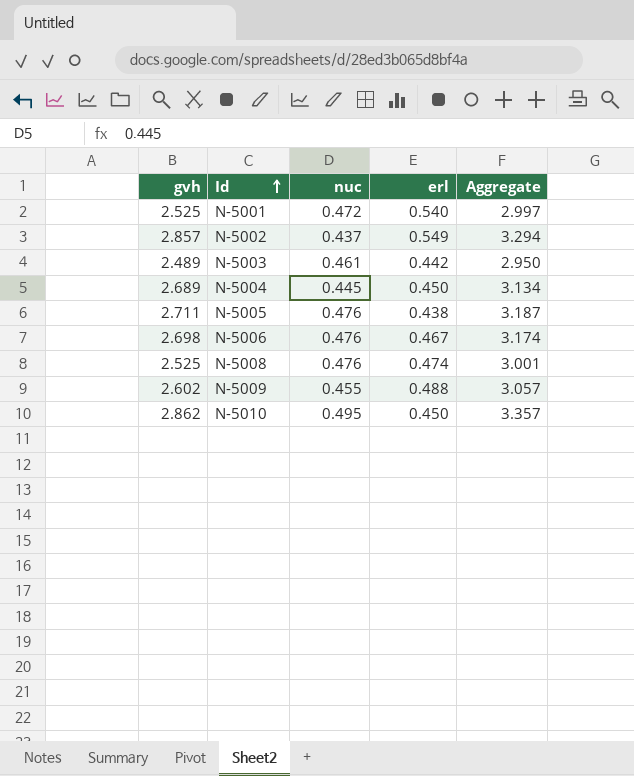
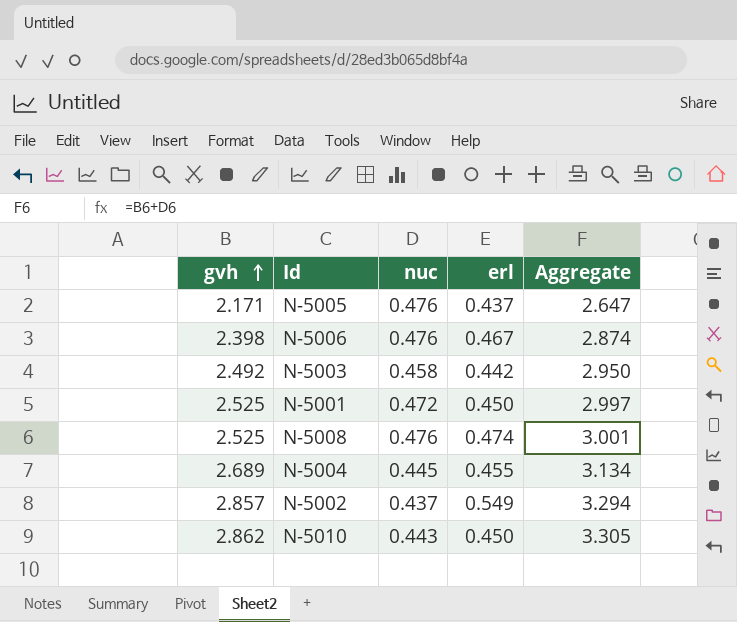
row order: Id ascending -> gvh ascending
row N-5009: 2.602 | 0.455 | 0.488 | 3.057 -> none
N-5005 | gvh: 2.711 -> 2.171
N-5005 | erl: 0.438 -> 0.437
N-5005 | Aggregate: 3.187 -> 2.647
N-5006 | gvh: 2.698 -> 2.398
N-5006 | Aggregate: 3.174 -> 2.874
N-5003 | gvh: 2.489 -> 2.492
N-5003 | nuc: 0.461 -> 0.458
N-5001 | erl: 0.540 -> 0.450
N-5004 | erl: 0.450 -> 0.455
N-5010 | nuc: 0.495 -> 0.443
N-5010 | Aggregate: 3.357 -> 3.305

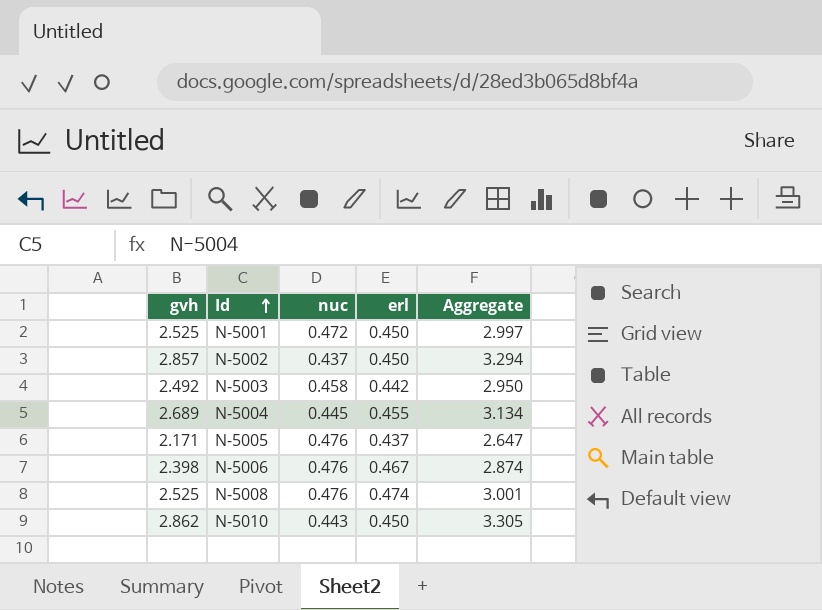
row order: gvh ascending -> Id ascending
N-5002 | erl: 0.549 -> 0.450

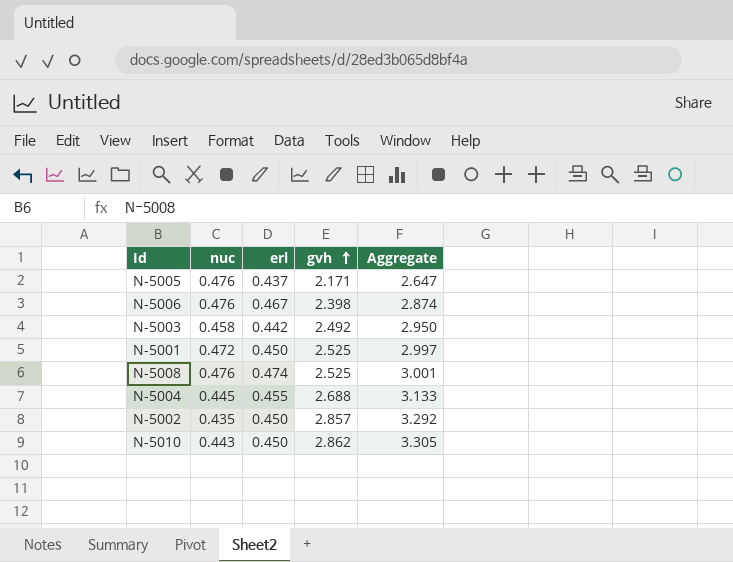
row order: Id ascending -> gvh ascending
column gvh | position: 1 -> 4
N-5004 | gvh: 2.689 -> 2.688
N-5004 | Aggregate: 3.134 -> 3.133
N-5002 | nuc: 0.437 -> 0.435
N-5002 | Aggregate: 3.294 -> 3.292

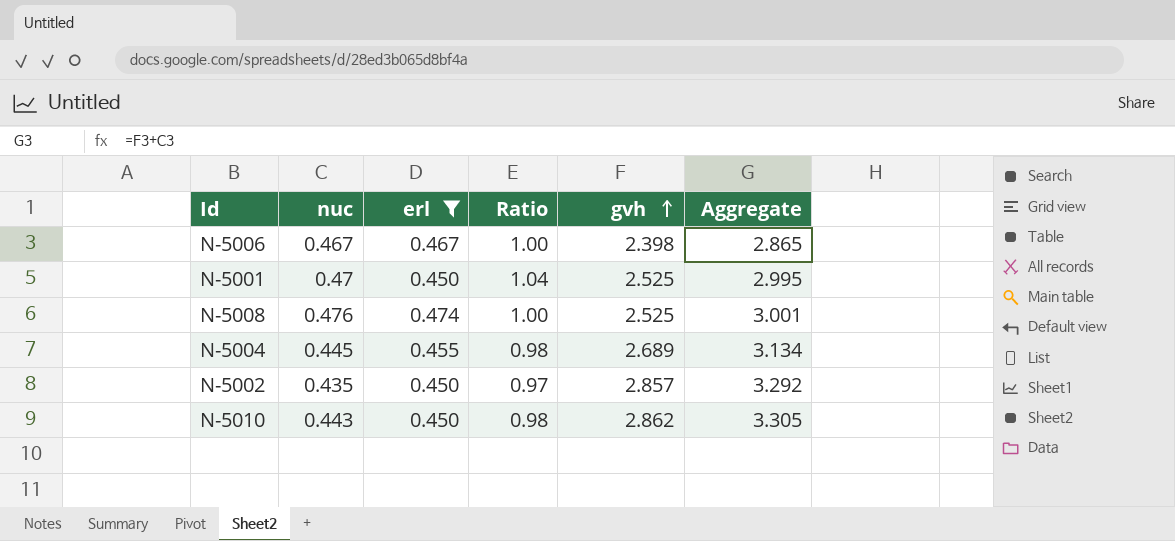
filter: none -> erl >= 0.450
column Ratio | formula: none -> [nuc] / [erl]
N-5006 | nuc: 0.476 -> 0.467
N-5006 | Aggregate: 2.874 -> 2.865
N-5001 | nuc: 0.472 -> 0.47
N-5001 | Aggregate: 2.997 -> 2.995
N-5004 | gvh: 2.688 -> 2.689
N-5004 | Aggregate: 3.133 -> 3.134

